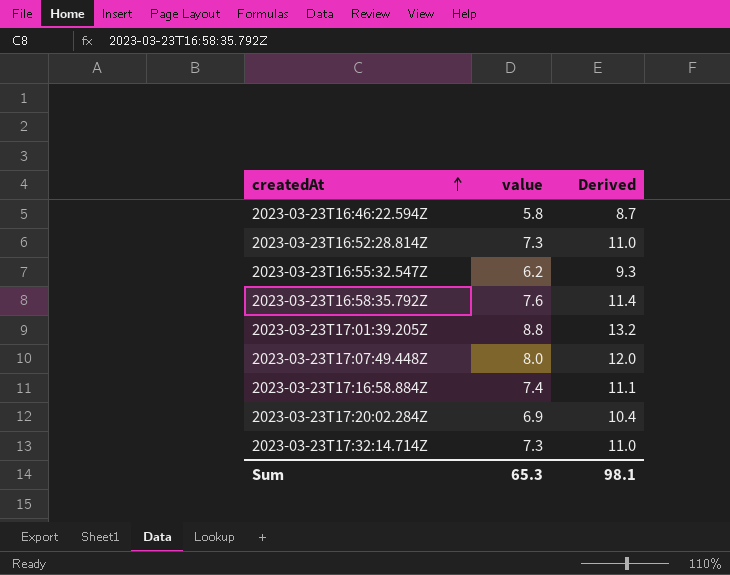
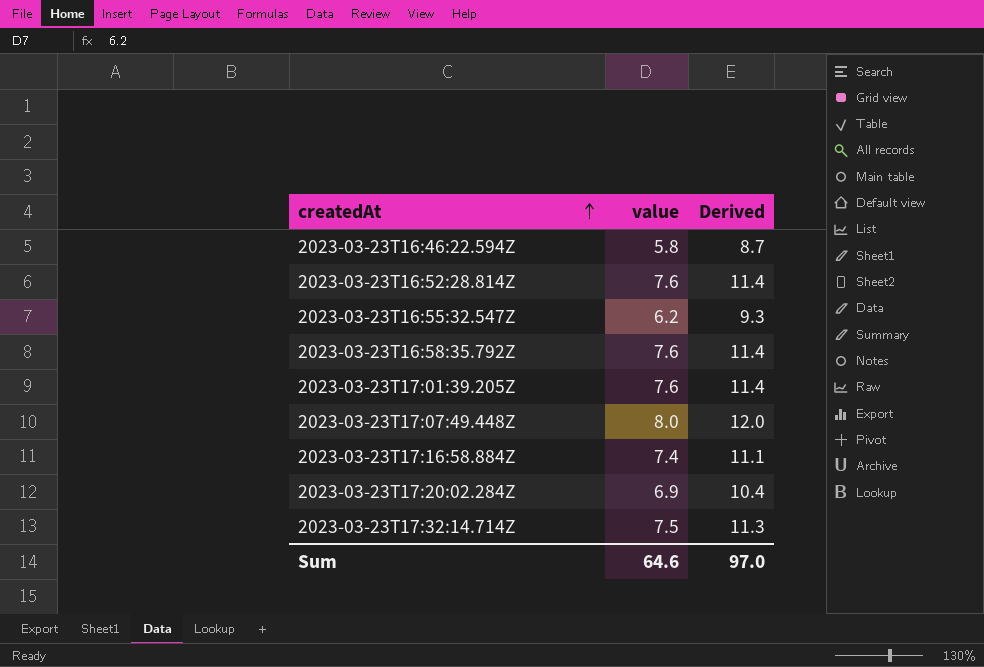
2023-03-23T16:52:28.814Z | value: 7.3 -> 7.6
2023-03-23T16:52:28.814Z | Derived: 11.0 -> 11.4
2023-03-23T17:01:39.205Z | value: 8.8 -> 7.6
2023-03-23T17:01:39.205Z | Derived: 13.2 -> 11.4
2023-03-23T17:32:14.714Z | value: 7.3 -> 7.5
2023-03-23T17:32:14.714Z | Derived: 11.0 -> 11.3
Sum | value: 65.3 -> 64.6
Sum | Derived: 98.1 -> 97.0

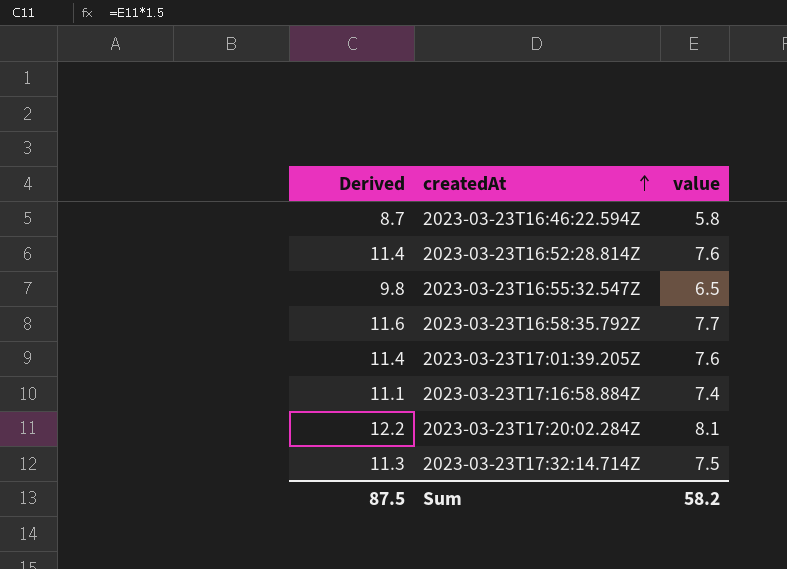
column Derived | position: 3 -> 1
row 2023-03-23T17:07:49.448Z: 8.0 | 12.0 -> none
2023-03-23T16:55:32.547Z | Derived: 9.3 -> 9.8
2023-03-23T16:55:32.547Z | value: 6.2 -> 6.5
2023-03-23T16:58:35.792Z | Derived: 11.4 -> 11.6
2023-03-23T16:58:35.792Z | value: 7.6 -> 7.7
2023-03-23T17:20:02.284Z | Derived: 10.4 -> 12.2
2023-03-23T17:20:02.284Z | value: 6.9 -> 8.1
Sum | Derived: 97.0 -> 87.5
Sum | value: 64.6 -> 58.2

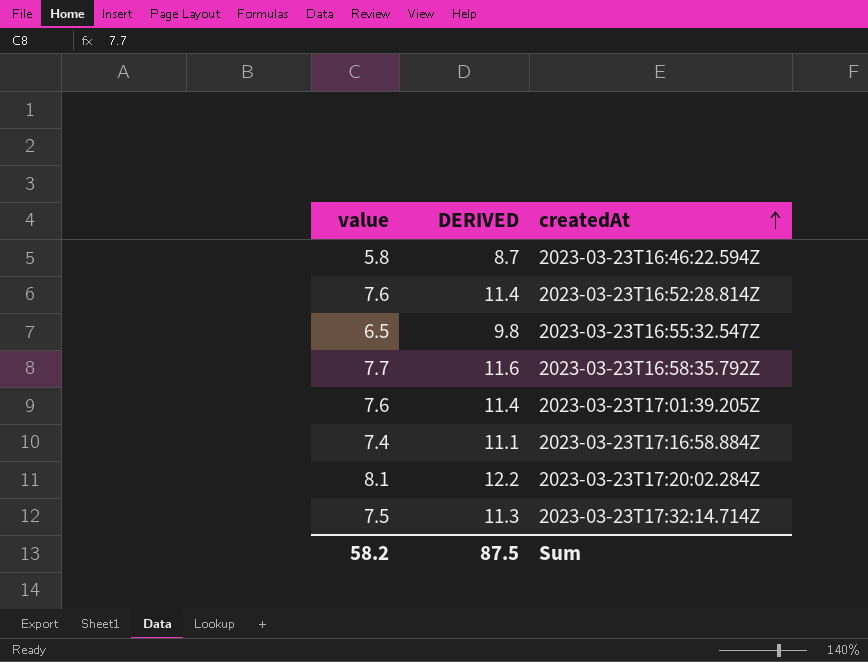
column value | position: 3 -> 1
column name: Derived -> DERIVED

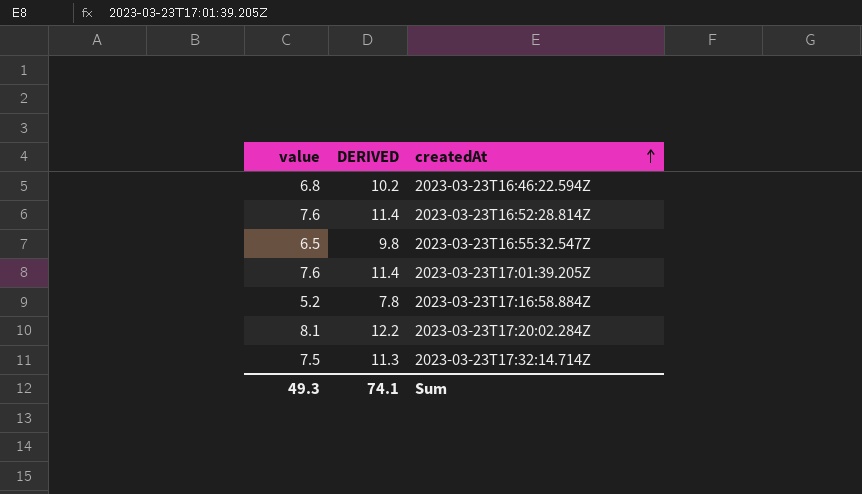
row 2023-03-23T16:58:35.792Z: 7.7 | 11.6 -> none
2023-03-23T16:46:22.594Z | value: 5.8 -> 6.8
2023-03-23T16:46:22.594Z | DERIVED: 8.7 -> 10.2
2023-03-23T17:16:58.884Z | value: 7.4 -> 5.2
2023-03-23T17:16:58.884Z | DERIVED: 11.1 -> 7.8
Sum | value: 58.2 -> 49.3
Sum | DERIVED: 87.5 -> 74.1

